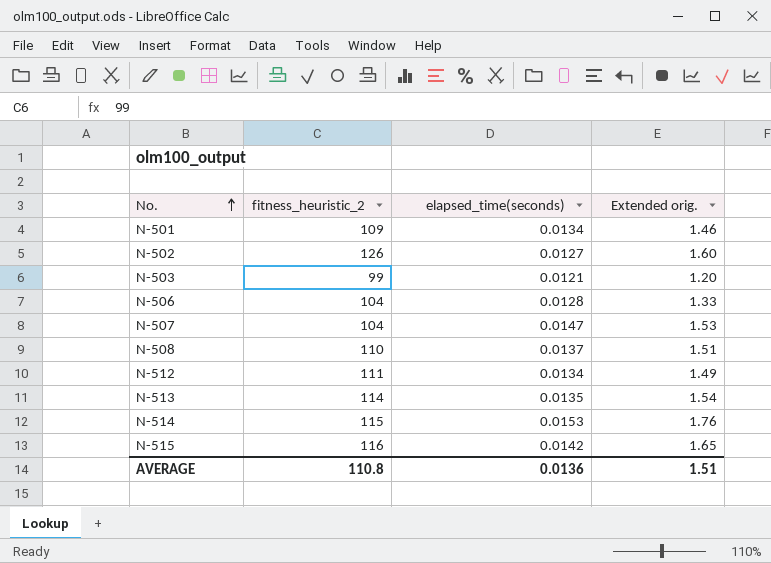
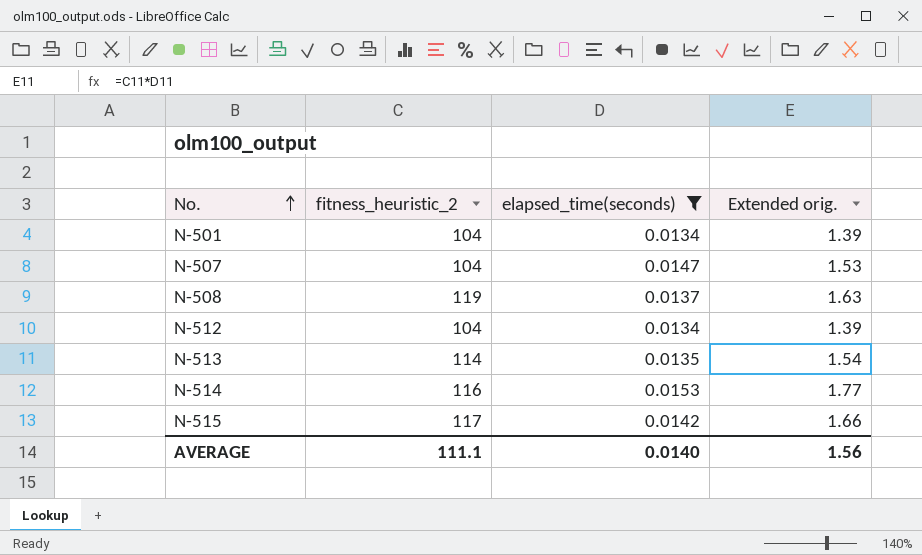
filter: none -> elapsed_time(seconds) >= 0.0134
N-501 | fitness_heuristic_2: 109 -> 104
N-501 | Extended orig.: 1.46 -> 1.39
N-508 | fitness_heuristic_2: 110 -> 119
N-508 | Extended orig.: 1.51 -> 1.63
N-512 | fitness_heuristic_2: 111 -> 104
N-512 | Extended orig.: 1.49 -> 1.39
N-514 | fitness_heuristic_2: 115 -> 116
N-514 | Extended orig.: 1.76 -> 1.77
N-515 | fitness_heuristic_2: 116 -> 117
N-515 | Extended orig.: 1.65 -> 1.66
AVERAGE | fitness_heuristic_2: 110.8 -> 111.1
AVERAGE | elapsed_time(seconds): 0.0136 -> 0.0140
AVERAGE | Extended orig.: 1.51 -> 1.56

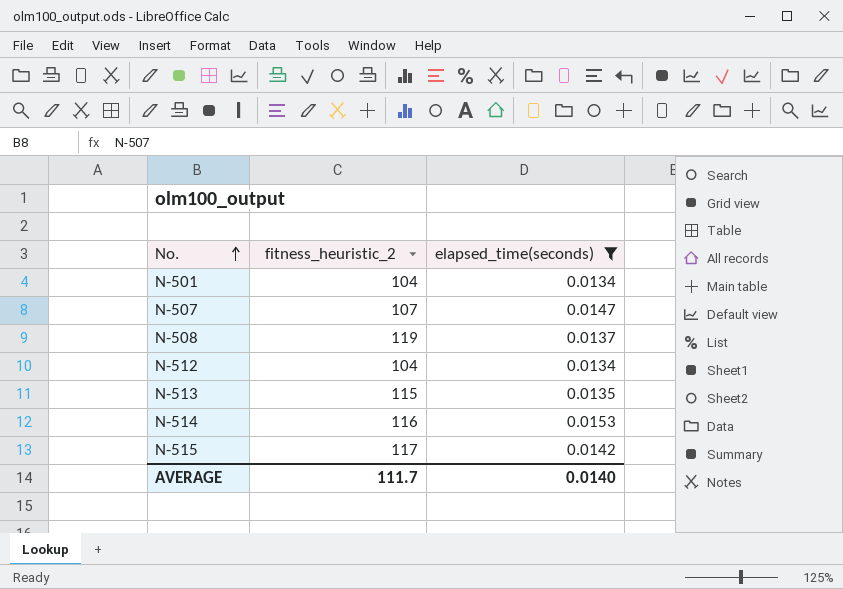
column Extended orig. | formula: [fitness_heuristic_2] * [elapsed_time(seconds)] -> none
N-507 | fitness_heuristic_2: 104 -> 107
N-513 | fitness_heuristic_2: 114 -> 115
AVERAGE | fitness_heuristic_2: 111.1 -> 111.7

